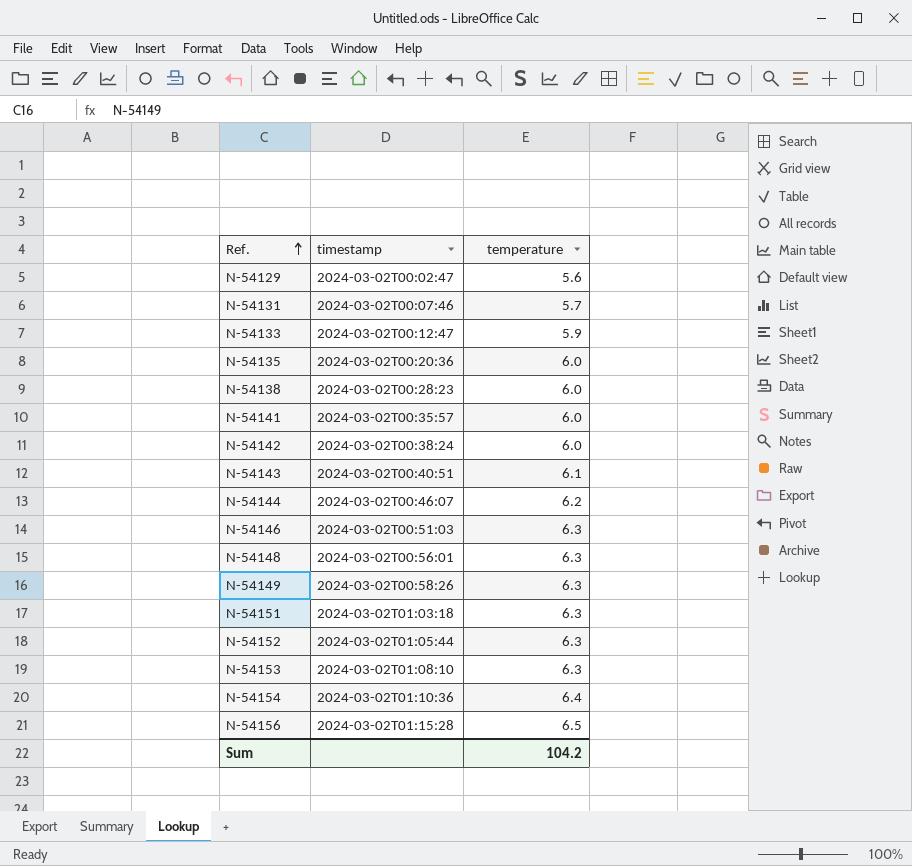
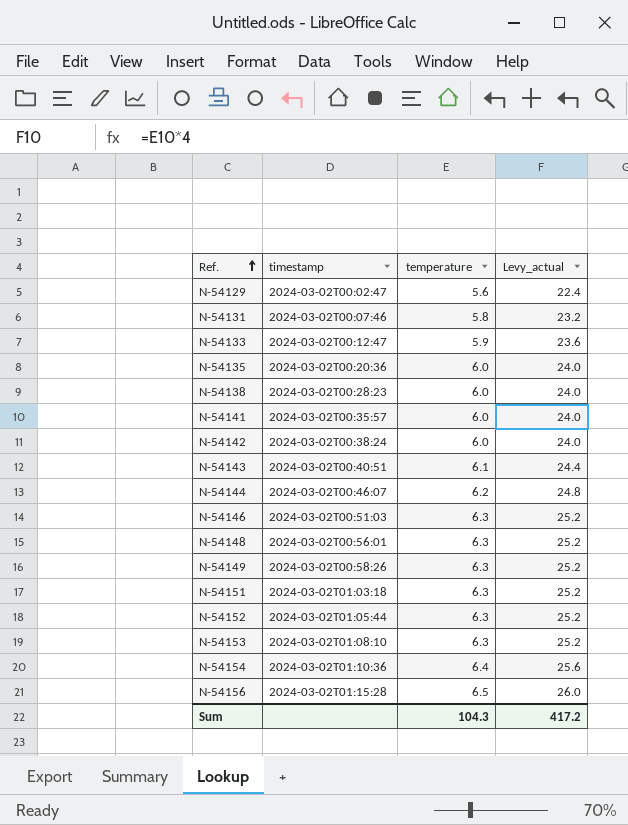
column Levy_actual | formula: none -> [temperature] * 4
N-54131 | temperature: 5.7 -> 5.8
Sum | temperature: 104.2 -> 104.3

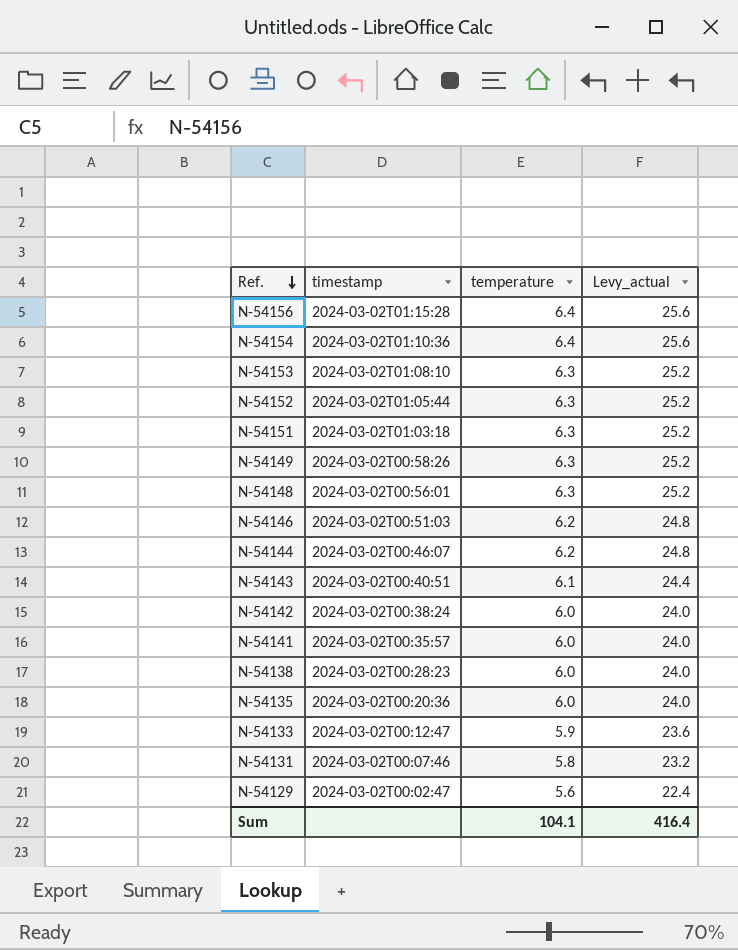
row order: Ref. ascending -> Ref. descending
N-54156 | temperature: 6.5 -> 6.4
N-54156 | Levy_actual: 26.0 -> 25.6
N-54146 | temperature: 6.3 -> 6.2
N-54146 | Levy_actual: 25.2 -> 24.8
Sum | temperature: 104.3 -> 104.1
Sum | Levy_actual: 417.2 -> 416.4

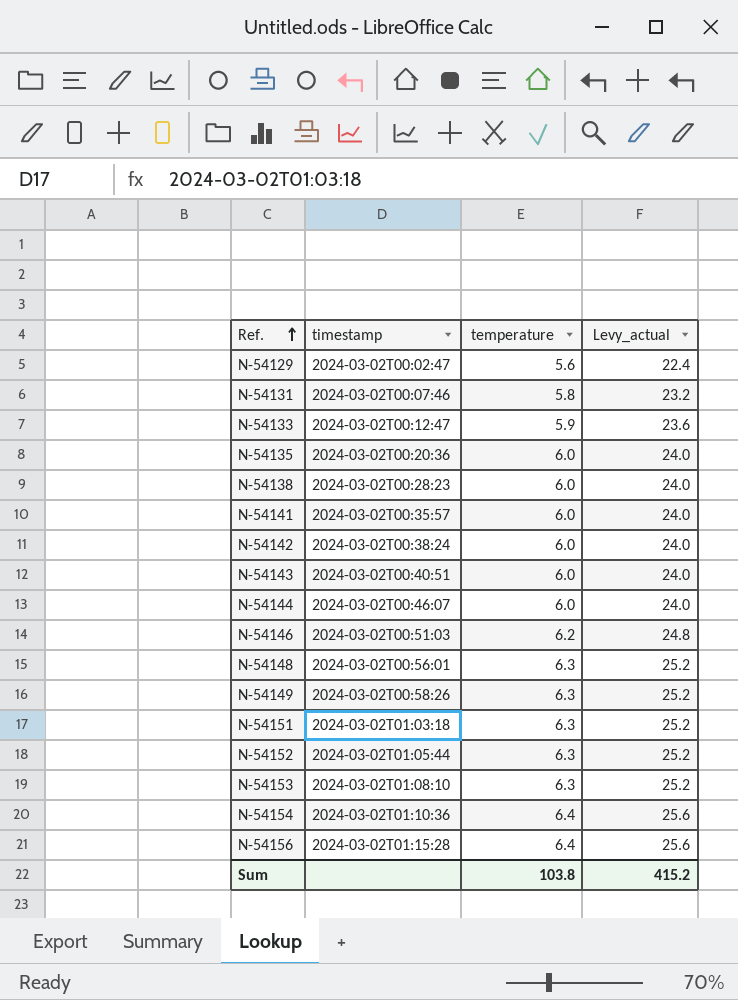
row order: Ref. descending -> Ref. ascending
N-54143 | temperature: 6.1 -> 6.0
N-54143 | Levy_actual: 24.4 -> 24.0
N-54144 | temperature: 6.2 -> 6.0
N-54144 | Levy_actual: 24.8 -> 24.0
Sum | temperature: 104.1 -> 103.8
Sum | Levy_actual: 416.4 -> 415.2

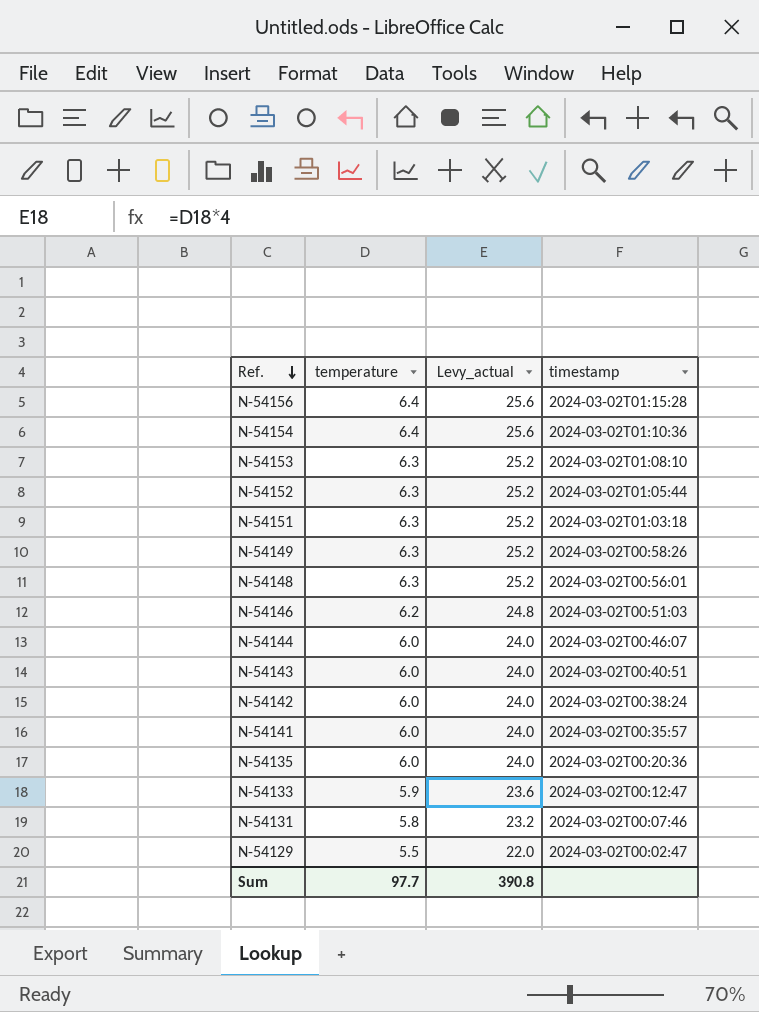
row order: Ref. ascending -> Ref. descending
column timestamp | position: 2 -> 4
row N-54138: 2024-03-02T00:28:23 | 6.0 | 24.0 -> none
N-54129 | temperature: 5.6 -> 5.5
N-54129 | Levy_actual: 22.4 -> 22.0
Sum | temperature: 103.8 -> 97.7
Sum | Levy_actual: 415.2 -> 390.8

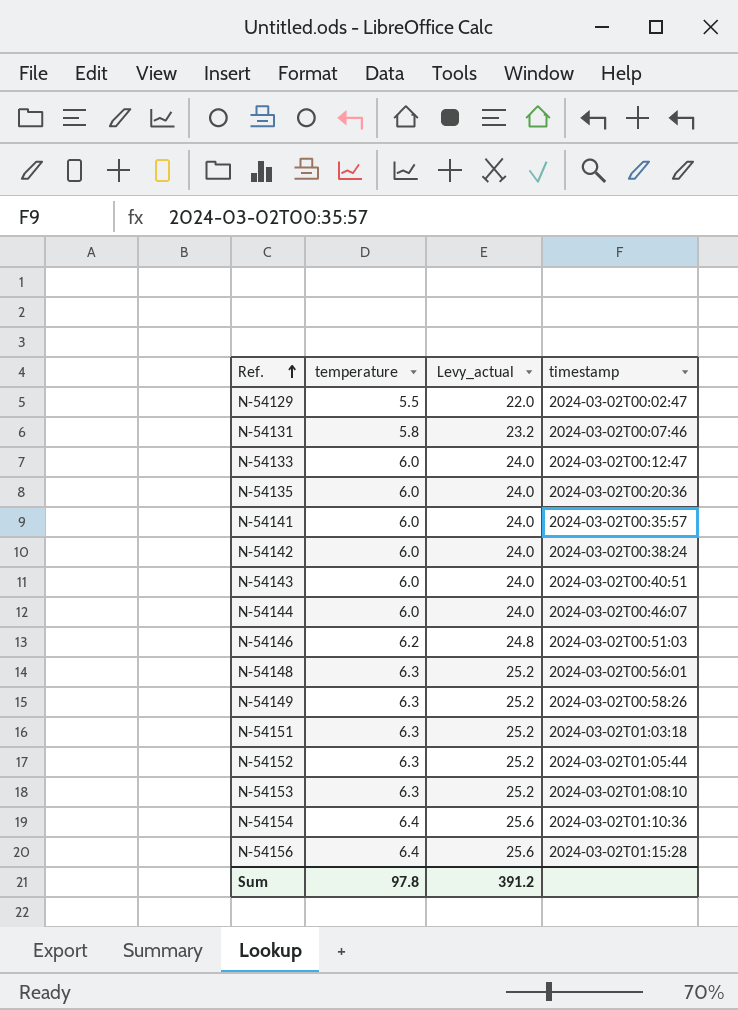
row order: Ref. descending -> Ref. ascending
N-54133 | temperature: 5.9 -> 6.0
N-54133 | Levy_actual: 23.6 -> 24.0
Sum | temperature: 97.7 -> 97.8
Sum | Levy_actual: 390.8 -> 391.2

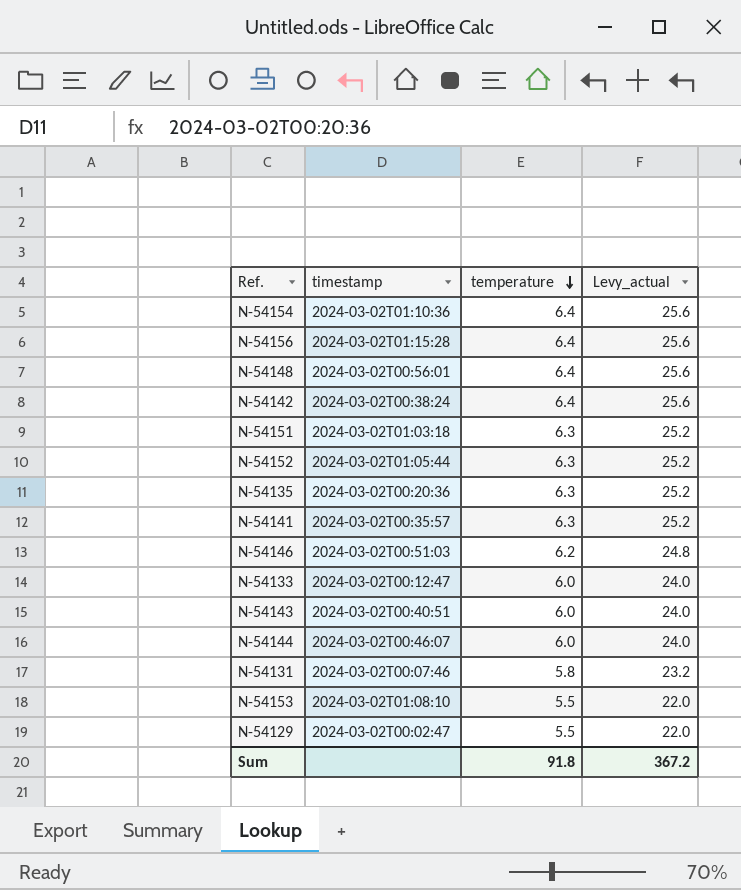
row order: Ref. ascending -> temperature descending
column timestamp | position: 4 -> 2
row N-54149: 6.3 | 25.2 | 2024-03-02T00:58:26 -> none
N-54148 | temperature: 6.3 -> 6.4
N-54148 | Levy_actual: 25.2 -> 25.6
N-54142 | temperature: 6.0 -> 6.4
N-54142 | Levy_actual: 24.0 -> 25.6
N-54135 | temperature: 6.0 -> 6.3
N-54135 | Levy_actual: 24.0 -> 25.2
N-54141 | temperature: 6.0 -> 6.3
N-54141 | Levy_actual: 24.0 -> 25.2
N-54153 | temperature: 6.3 -> 5.5
N-54153 | Levy_actual: 25.2 -> 22.0
Sum | temperature: 97.8 -> 91.8
Sum | Levy_actual: 391.2 -> 367.2

